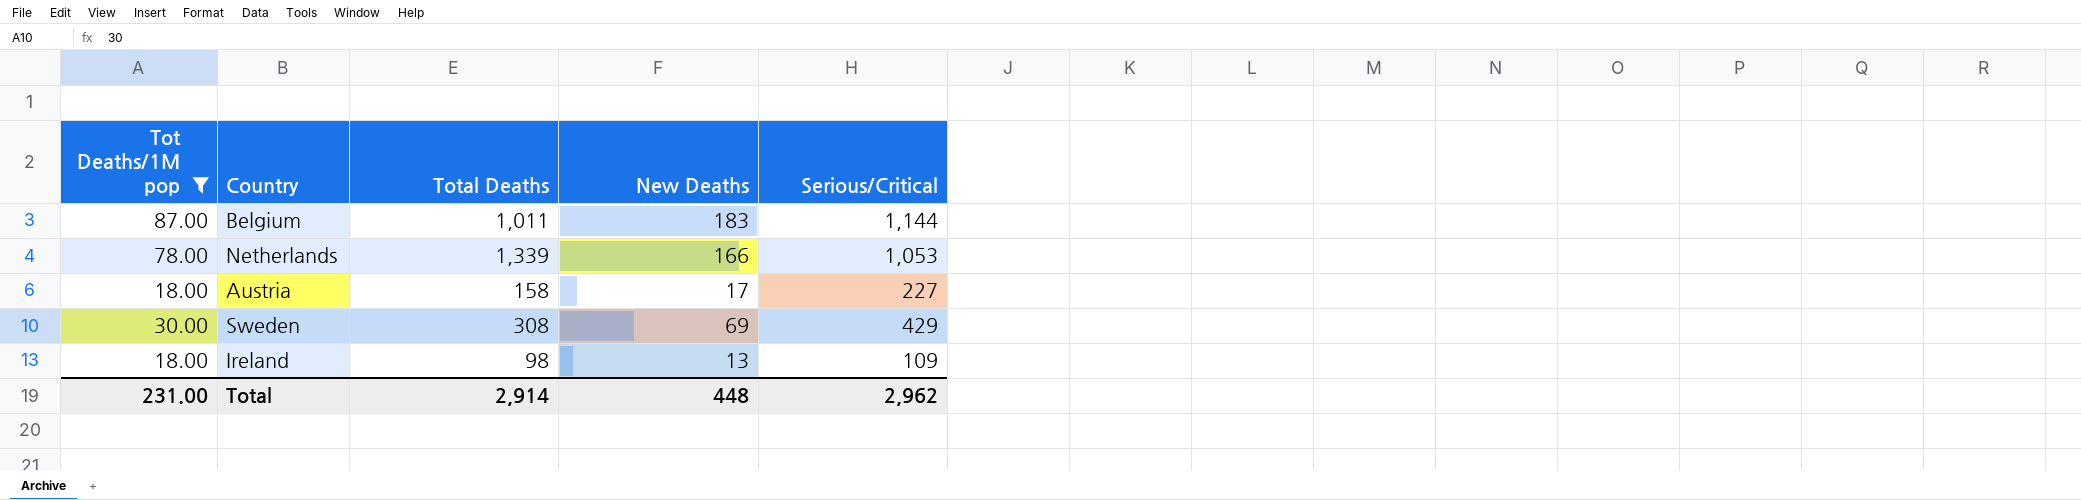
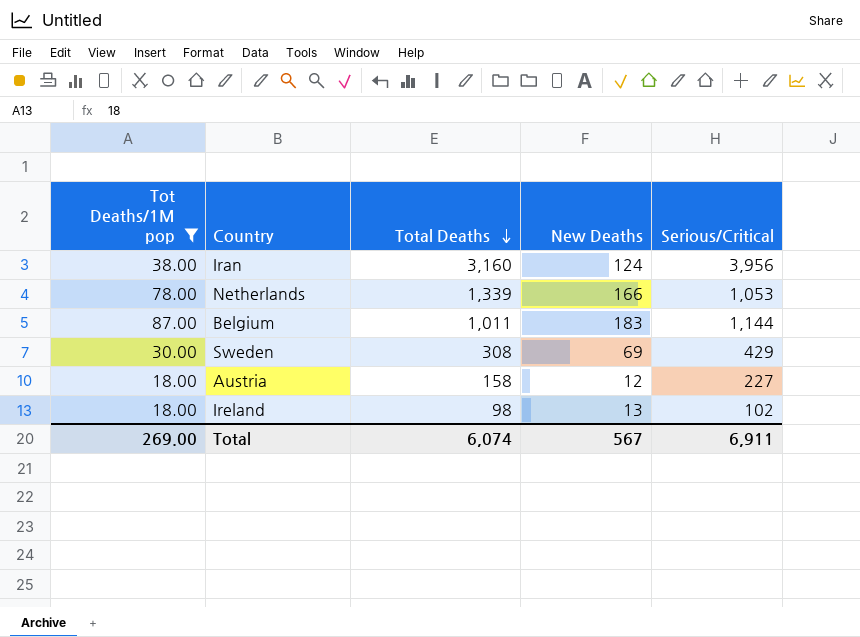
row order: none -> Total Deaths descending
row Iran: none -> 38.00 | 3,160 | 124 | 3,956
Austria | New Deaths: 17 -> 12
Ireland | Serious/Critical: 109 -> 102
Total | Tot Deaths/1M pop: 231.00 -> 269.00
Total | Total Deaths: 2,914 -> 6,074
Total | New Deaths: 448 -> 567
Total | Serious/Critical: 2,962 -> 6,911

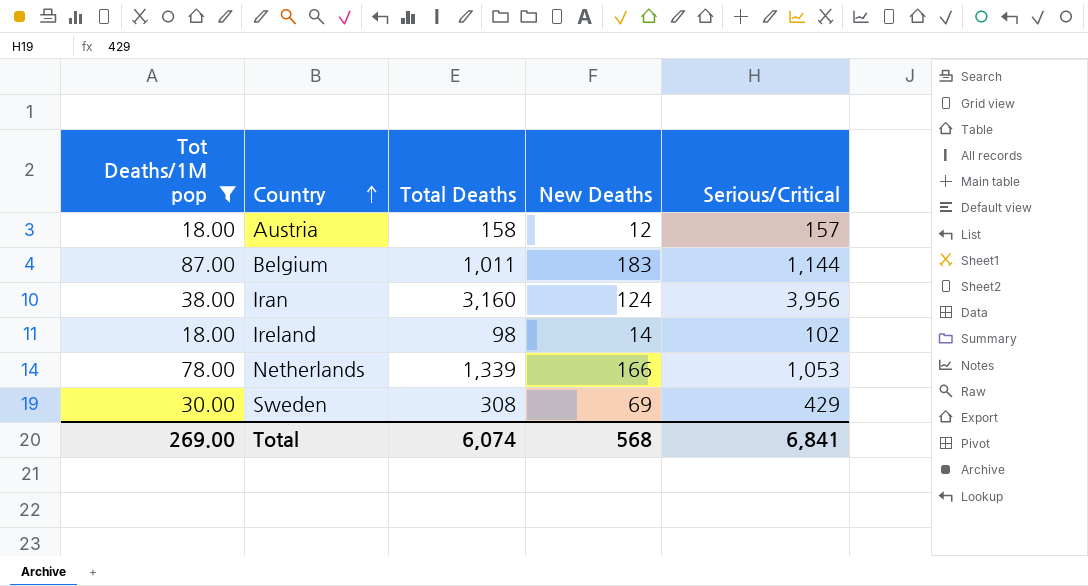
row order: Total Deaths descending -> Country ascending
Austria | Serious/Critical: 227 -> 157
Ireland | New Deaths: 13 -> 14
Total | New Deaths: 567 -> 568
Total | Serious/Critical: 6,911 -> 6,841

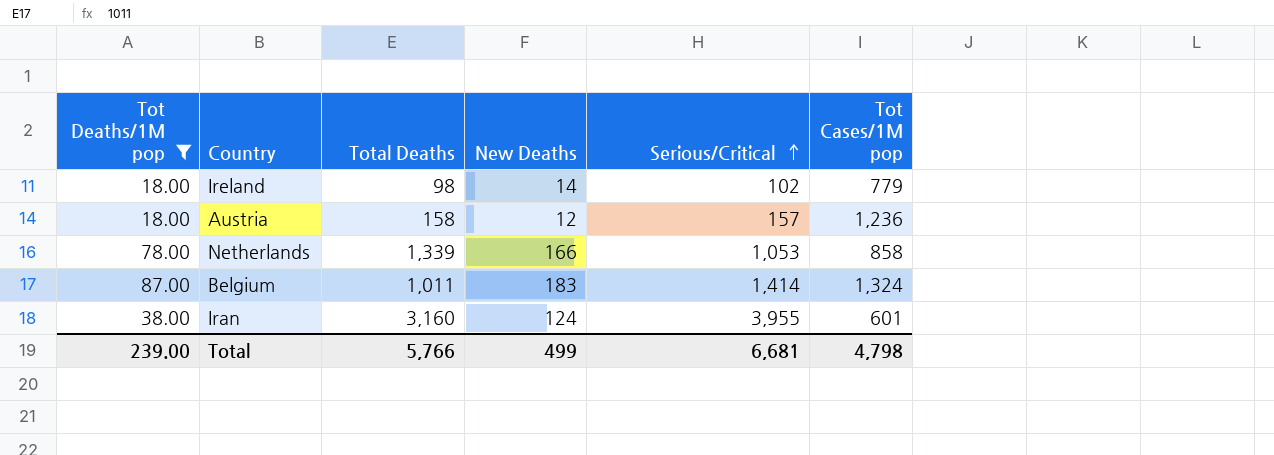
row order: Country ascending -> Serious/Critical ascending
column Tot Cases/1M pop | position: none -> 6
row Sweden: 30.00 | 308 | 69 | 429 -> none
Belgium | Serious/Critical: 1,144 -> 1,414
Iran | Serious/Critical: 3,956 -> 3,955
Total | Tot Deaths/1M pop: 269.00 -> 239.00
Total | Total Deaths: 6,074 -> 5,766
Total | New Deaths: 568 -> 499
Total | Serious/Critical: 6,841 -> 6,681

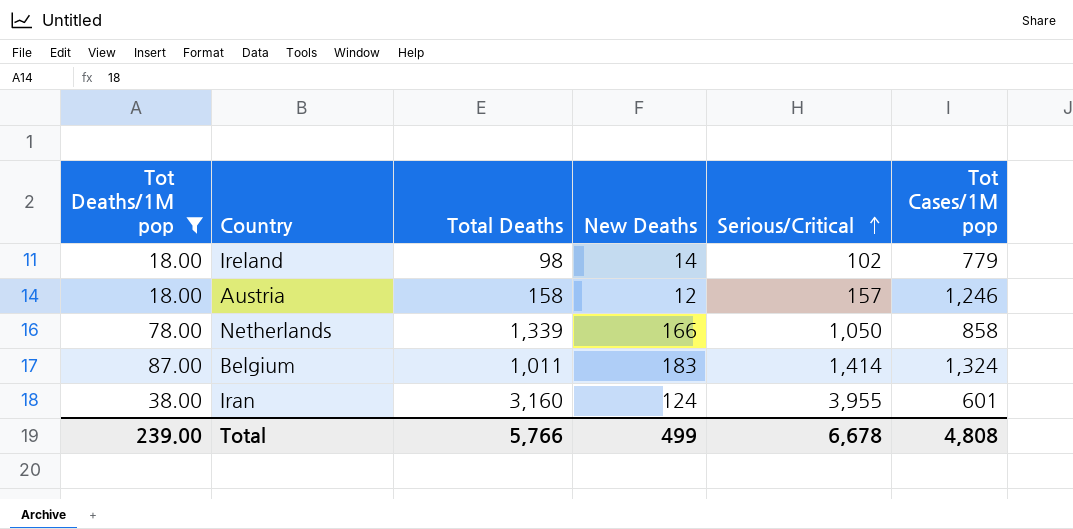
Austria | Tot Cases/1M pop: 1,236 -> 1,246
Netherlands | Serious/Critical: 1,053 -> 1,050
Total | Serious/Critical: 6,681 -> 6,678
Total | Tot Cases/1M pop: 4,798 -> 4,808

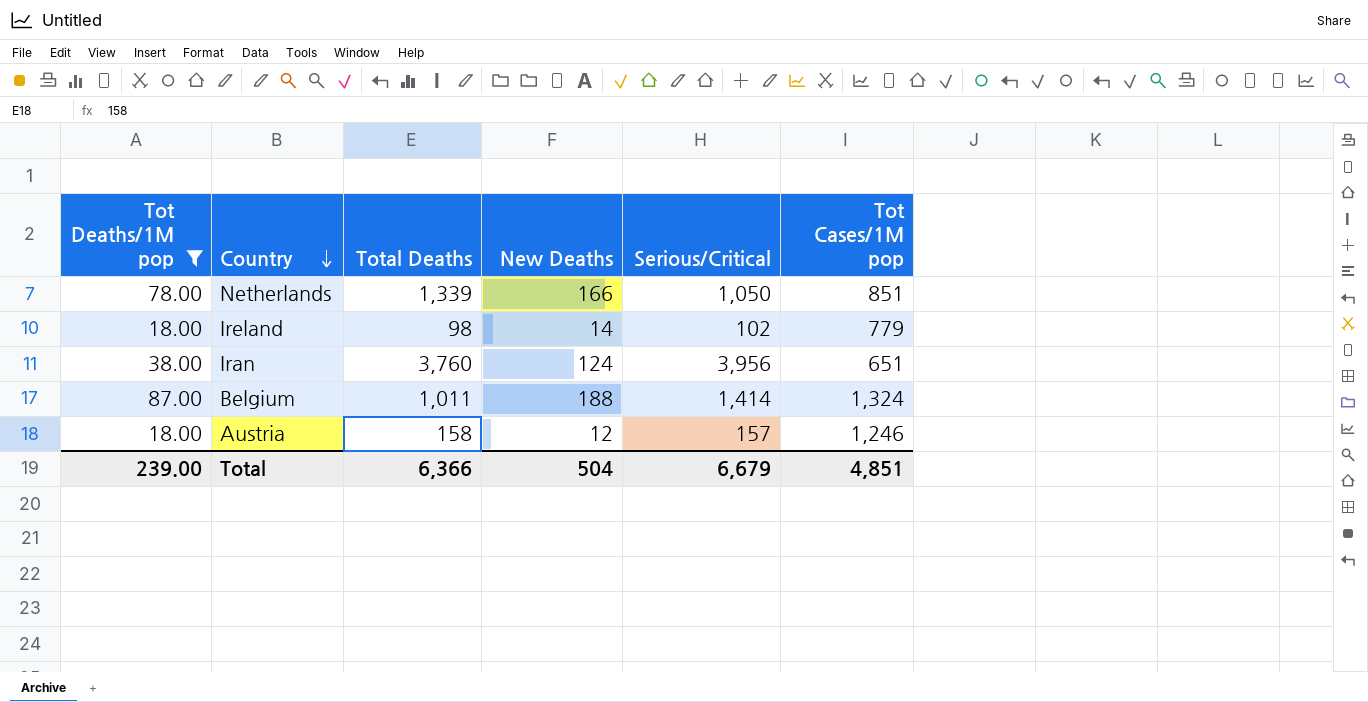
row order: Serious/Critical ascending -> Country descending
Netherlands | Tot Cases/1M pop: 858 -> 851
Iran | Total Deaths: 3,160 -> 3,760
Iran | Serious/Critical: 3,955 -> 3,956
Iran | Tot Cases/1M pop: 601 -> 651
Belgium | New Deaths: 183 -> 188
Total | Total Deaths: 5,766 -> 6,366
Total | New Deaths: 499 -> 504
Total | Serious/Critical: 6,678 -> 6,679
Total | Tot Cases/1M pop: 4,808 -> 4,851

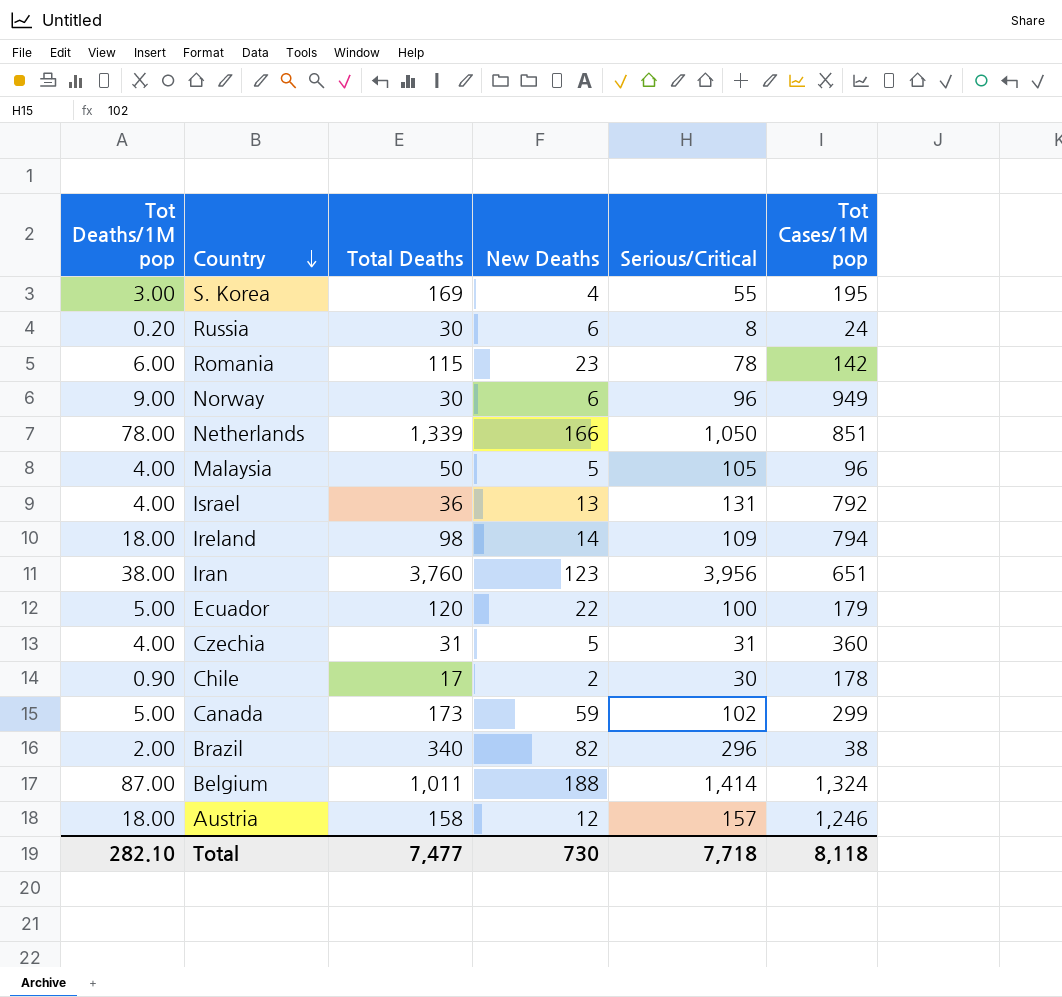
filter: Tot Deaths/1M pop >= 18.00 -> none
Ireland | Serious/Critical: 102 -> 109
Ireland | Tot Cases/1M pop: 779 -> 794
Iran | New Deaths: 124 -> 123
Total | Tot Deaths/1M pop: 239.00 -> 282.10
Total | Total Deaths: 6,366 -> 7,477
Total | New Deaths: 504 -> 730
Total | Serious/Critical: 6,679 -> 7,718
Total | Tot Cases/1M pop: 4,851 -> 8,118

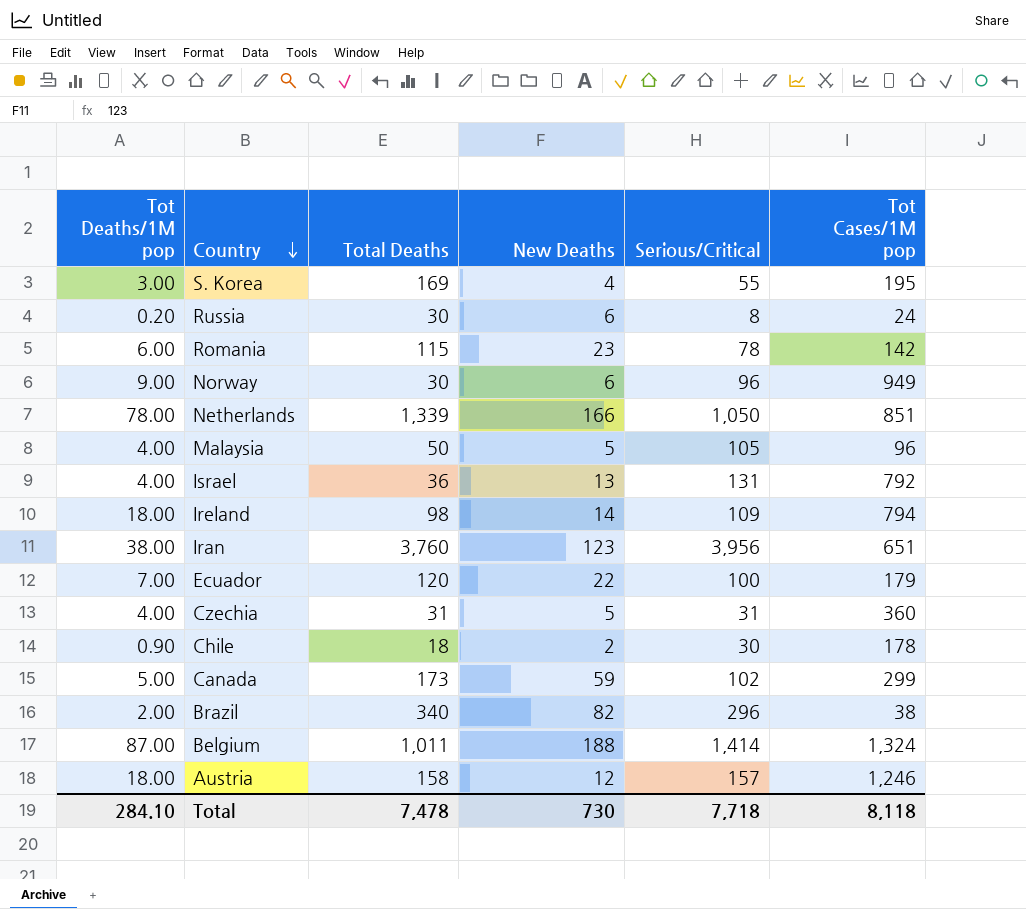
Ecuador | Tot Deaths/1M pop: 5.00 -> 7.00
Chile | Total Deaths: 17 -> 18
Total | Tot Deaths/1M pop: 282.10 -> 284.10
Total | Total Deaths: 7,477 -> 7,478

